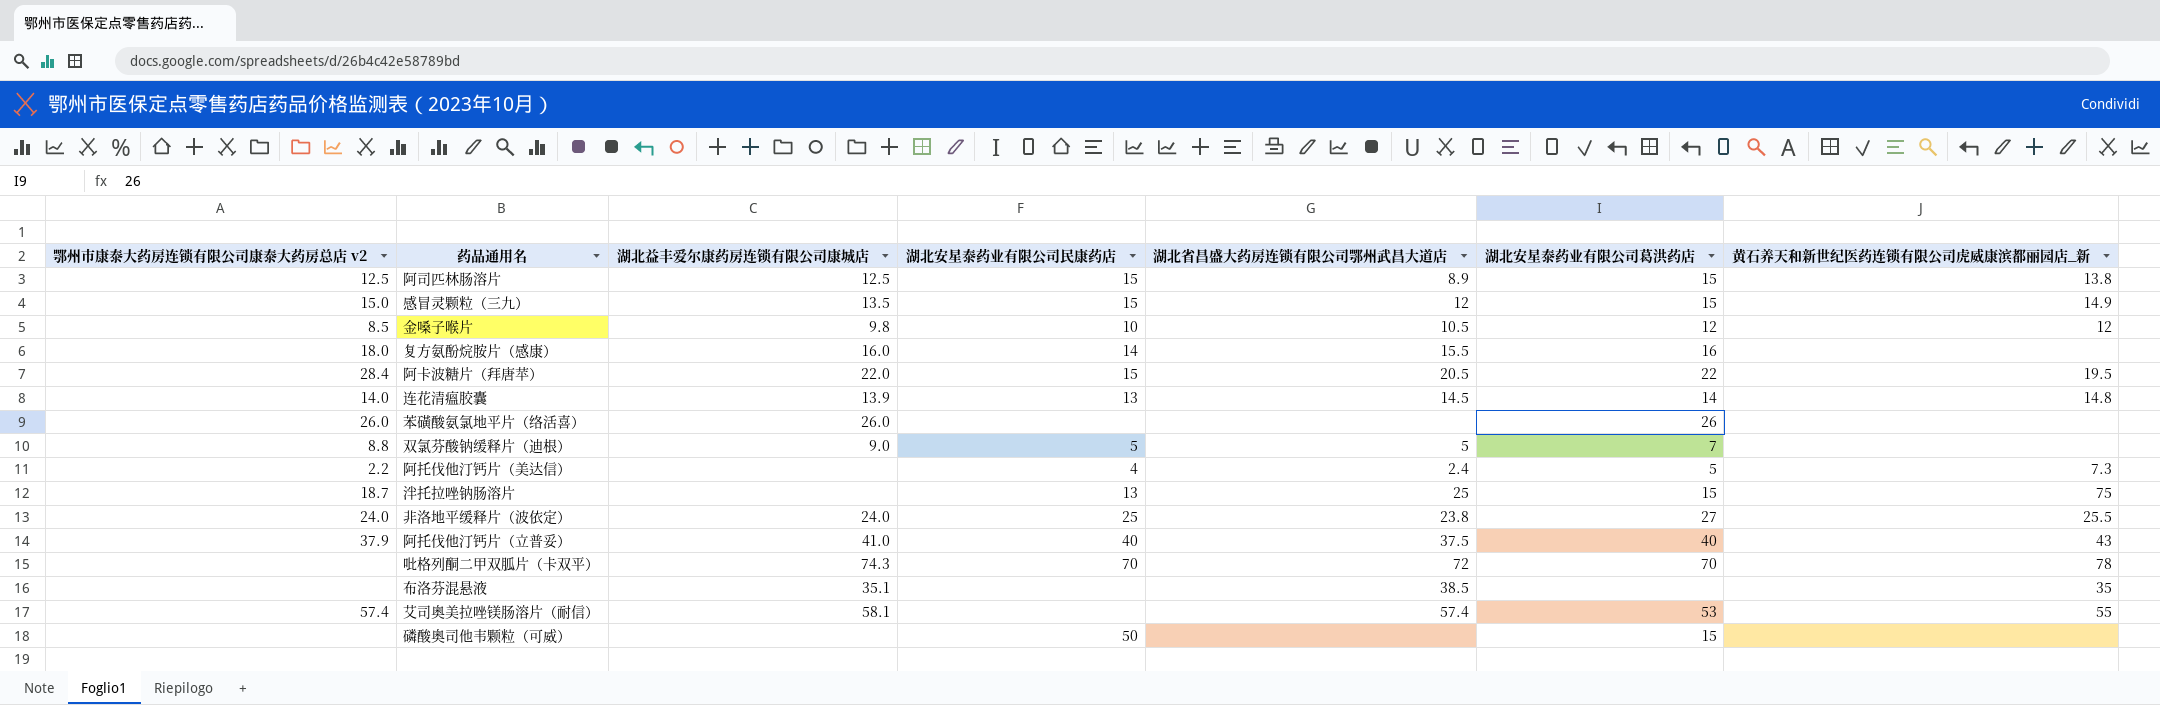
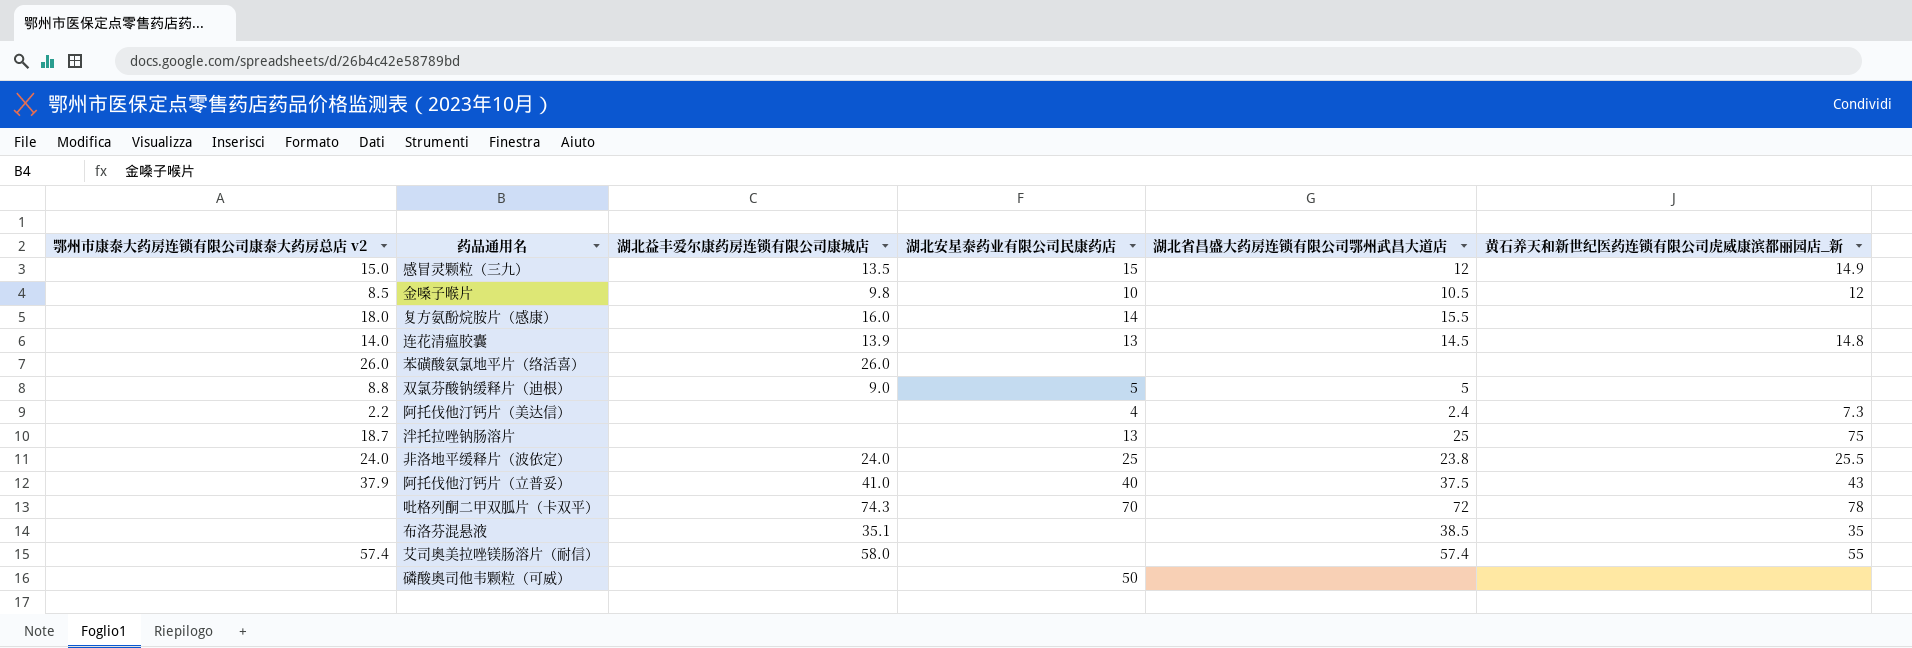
column 湖北安星泰药业有限公司葛洪药店 | position: 6 -> none
row 阿司匹林肠溶片: 12.5 | 12.5 | 15 | 8.9 | 15 | 13.8 -> none
row 阿卡波糖片（拜唐苹）: 28.4 | 22.0 | 15 | 20.5 | 22 | 19.5 -> none
艾司奥美拉唑镁肠溶片（耐信） | 湖北益丰爱尔康药房连锁有限公司康城店: 58.1 -> 58.0

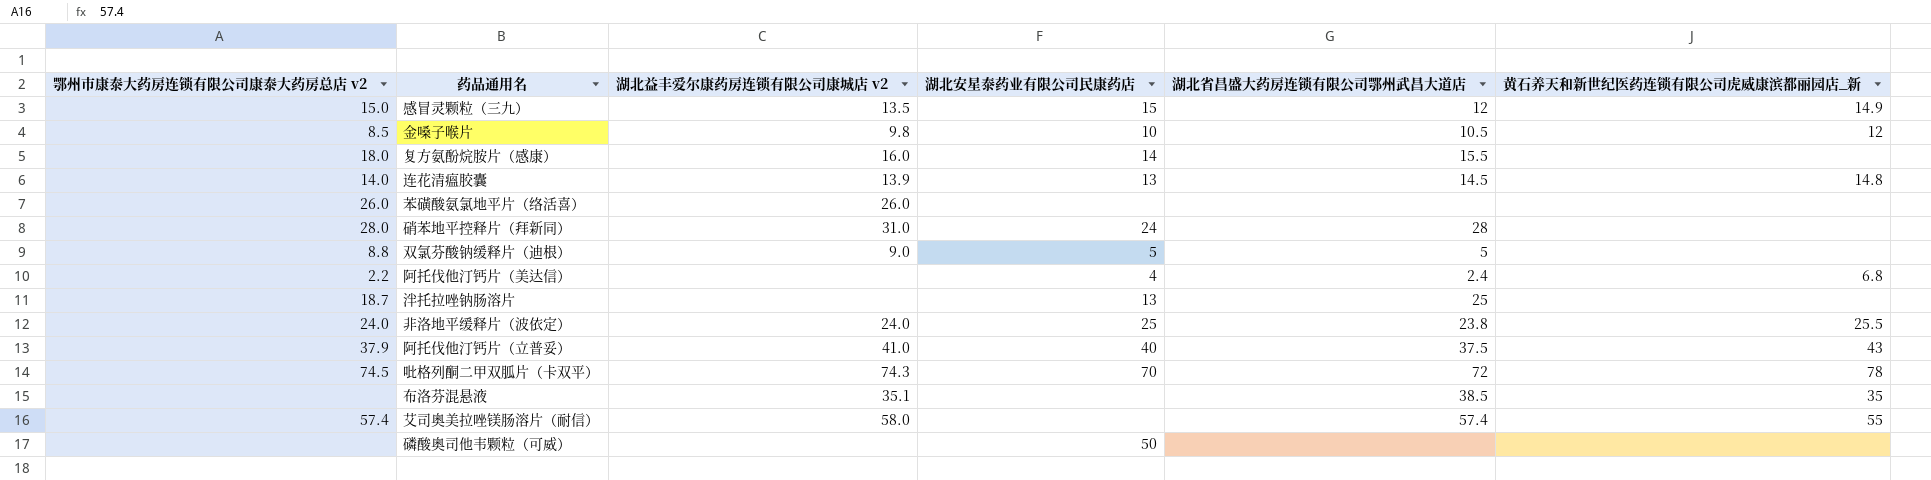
column name: 湖北益丰爱尔康药房连锁有限公司康城店 -> 湖北益丰爱尔康药房连锁有限公司康城店 v2
row 硝苯地平控释片（拜新同）: none -> 28.0 | 31.0 | 24 | 28 | none
阿托伐他汀钙片（美达信） | 黄石养天和新世纪医药连锁有限公司虎威康滨都丽园店_新: 7.3 -> 6.8
泮托拉唑钠肠溶片 | 黄石养天和新世纪医药连锁有限公司虎威康滨都丽园店_新: 75 -> none
吡格列酮二甲双胍片（卡双平） | 鄂州市康泰大药房连锁有限公司康泰大药房总店 v2: none -> 74.5

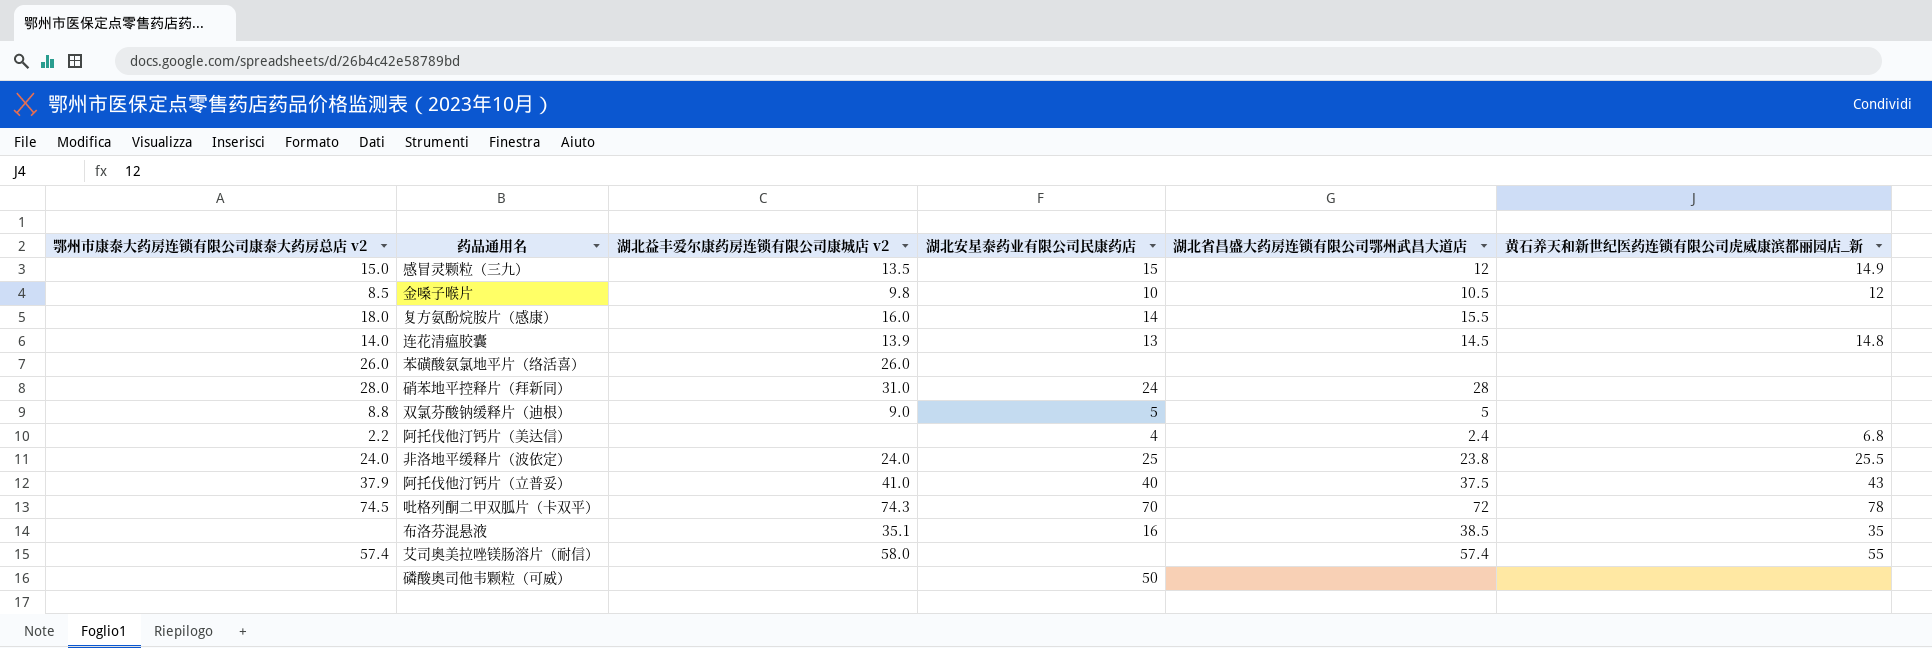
row 泮托拉唑钠肠溶片: 18.7 | none | 13 | 25 | none -> none
布洛芬混悬液 | 湖北安星泰药业有限公司民康药店: none -> 16

